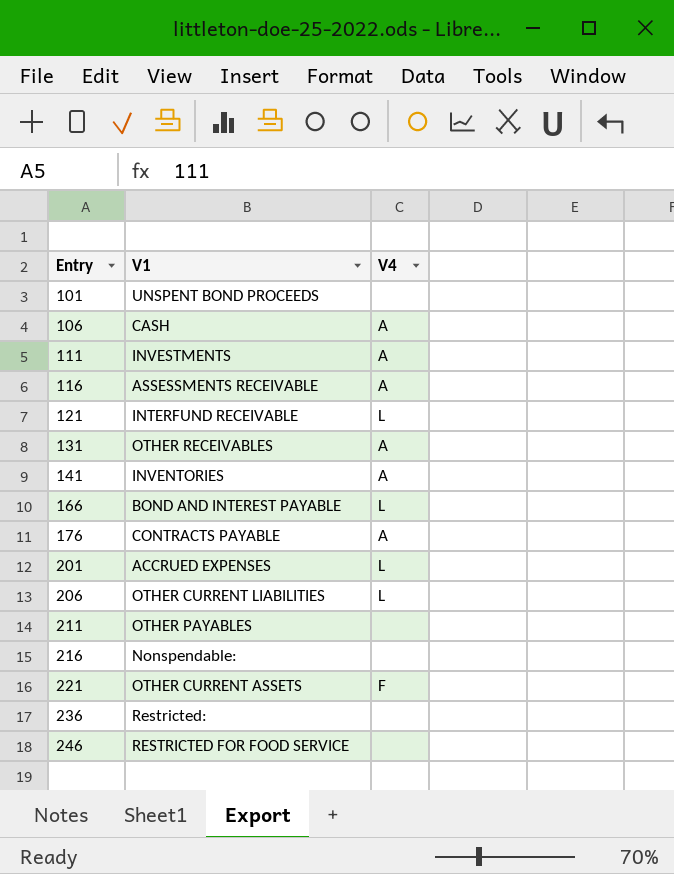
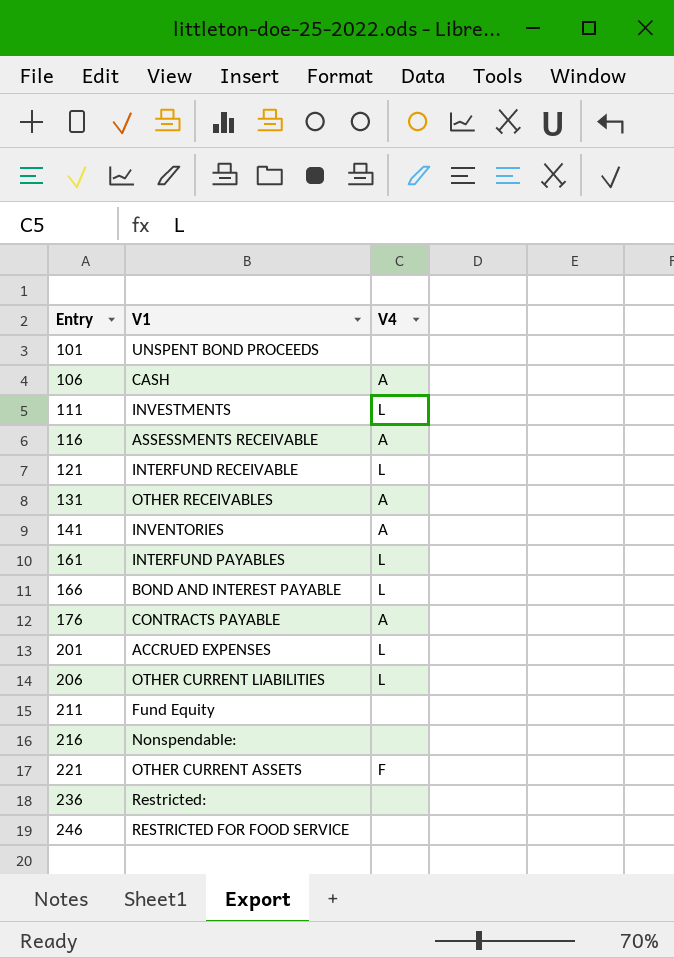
111 | V4: A -> L
row 161: none -> INTERFUND PAYABLES | L
211 | V1: OTHER PAYABLES -> Fund Equity

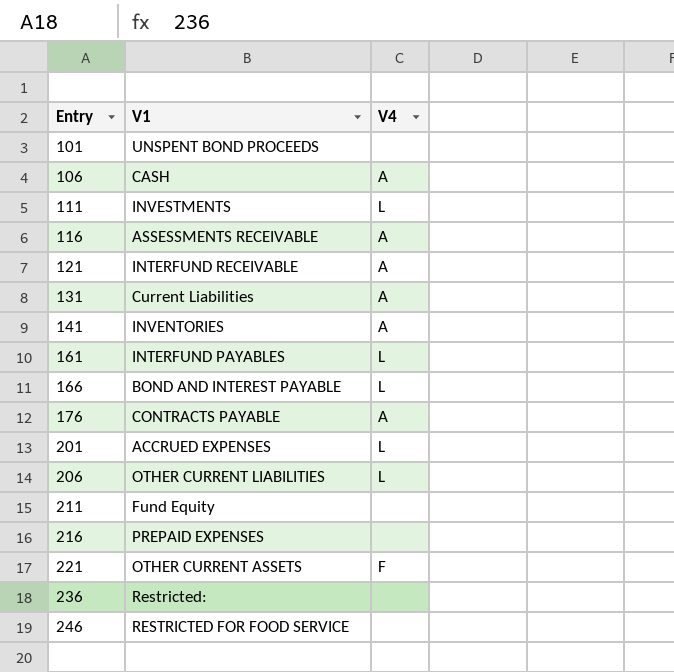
121 | V4: L -> A
131 | V1: OTHER RECEIVABLES -> Current Liabilities
216 | V1: Nonspendable: -> PREPAID EXPENSES

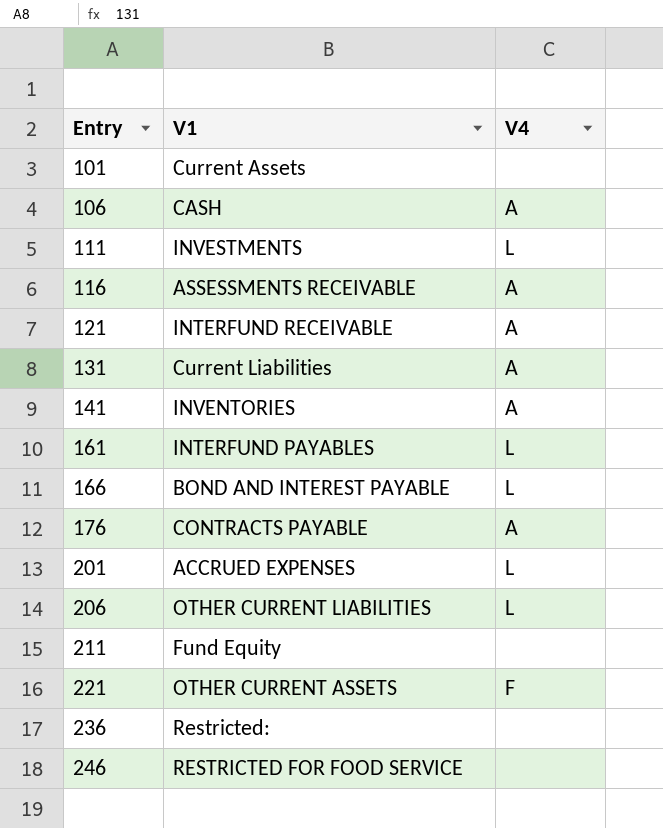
row 216: PREPAID EXPENSES | none -> none
101 | V1: UNSPENT BOND PROCEEDS -> Current Assets

